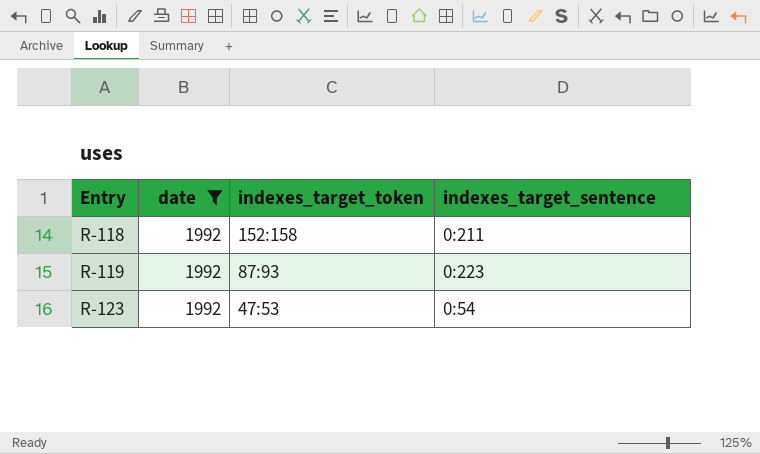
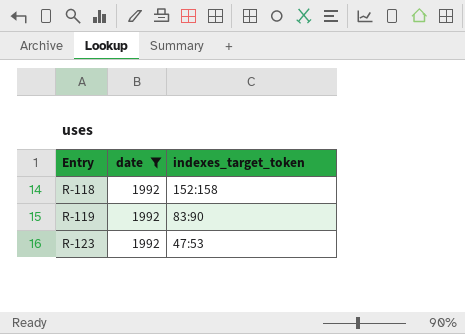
column indexes_target_sentence | position: 4 -> none
R-119 | indexes_target_token: 87:93 -> 83:90

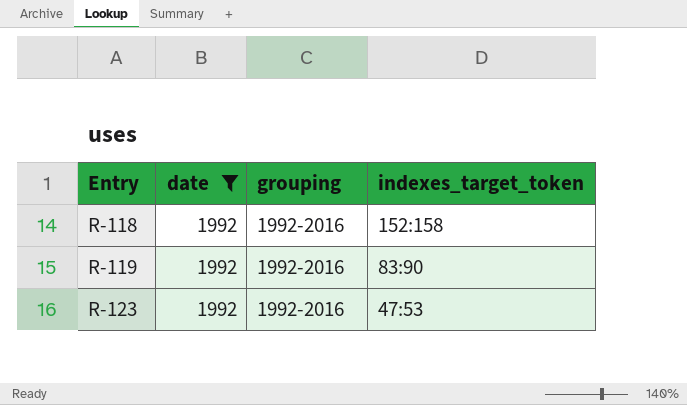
column grouping | position: none -> 3

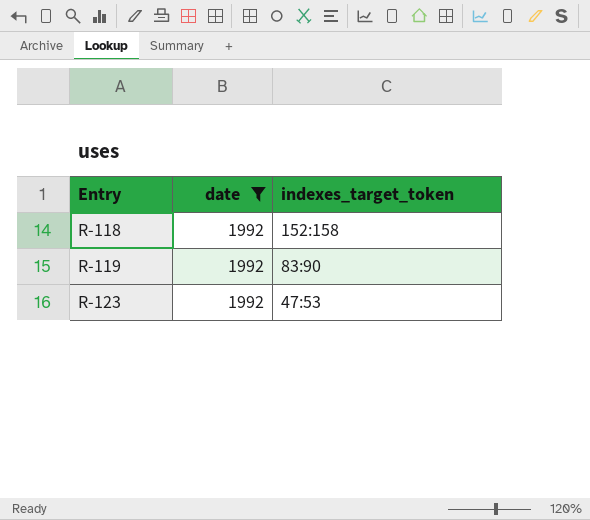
column grouping | position: 3 -> none

